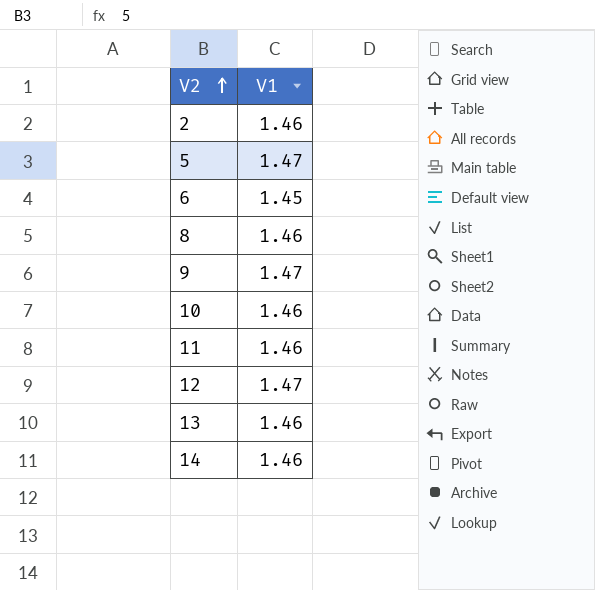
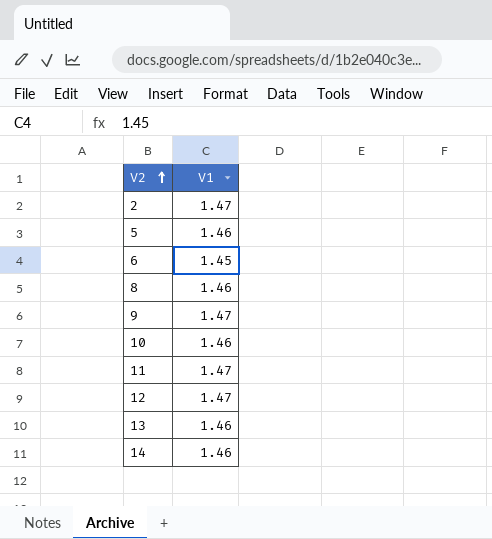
2 | V1: 1.46 -> 1.47
5 | V1: 1.47 -> 1.46
11 | V1: 1.46 -> 1.47

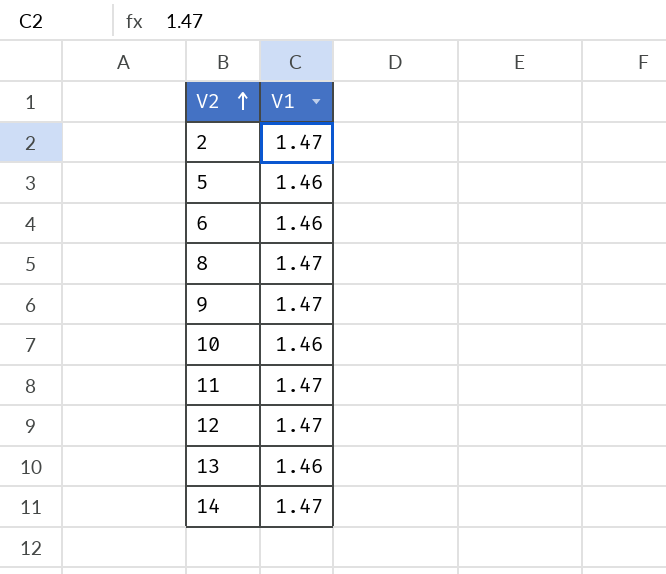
6 | V1: 1.45 -> 1.46
8 | V1: 1.46 -> 1.47
14 | V1: 1.46 -> 1.47

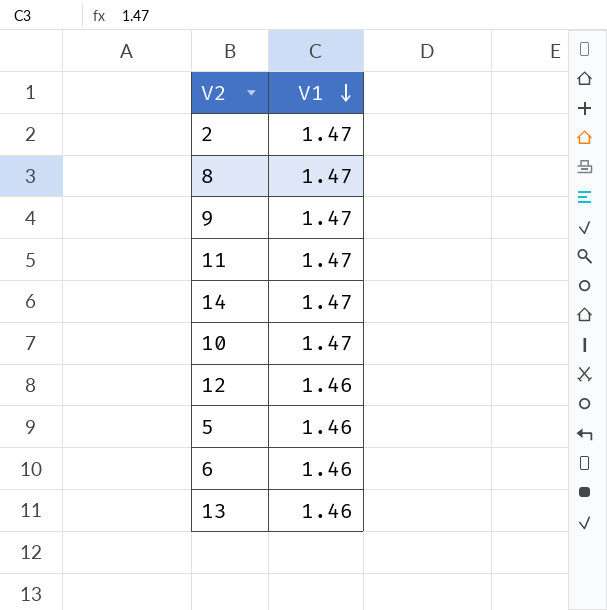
row order: V2 ascending -> V1 descending
10 | V1: 1.46 -> 1.47
12 | V1: 1.47 -> 1.46

